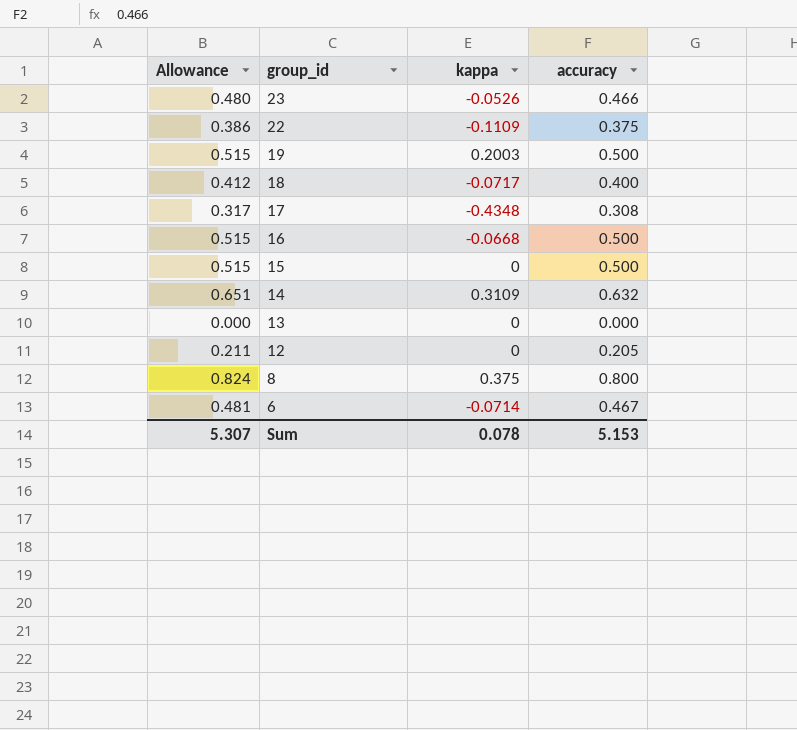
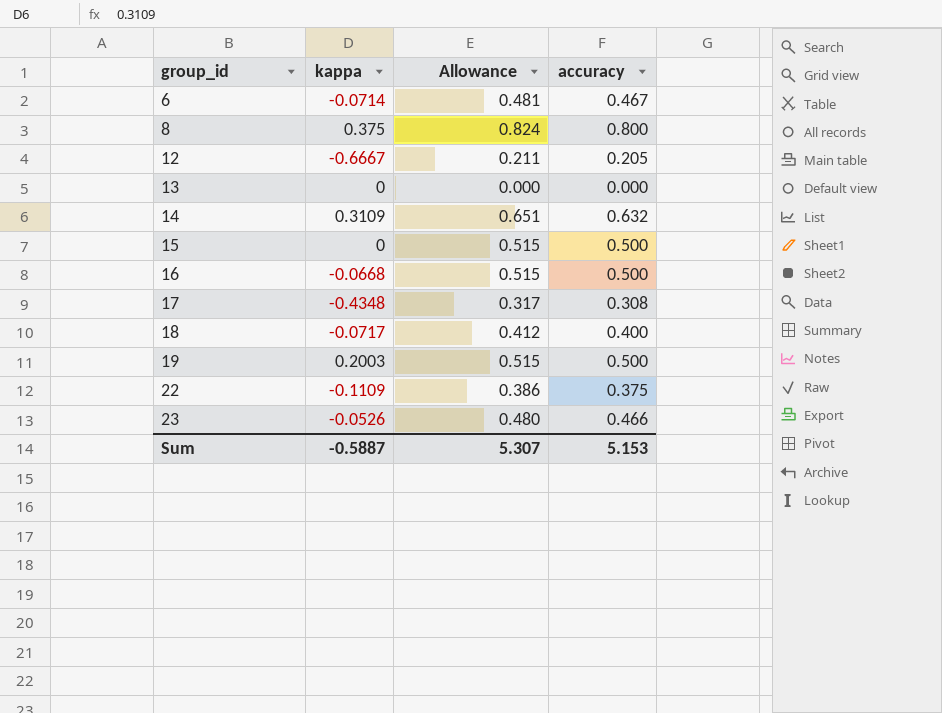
row order: group_id descending -> group_id ascending
column Allowance | position: 1 -> 3
12 | kappa: 0 -> -0.6667
Sum | kappa: 0.078 -> -0.5887

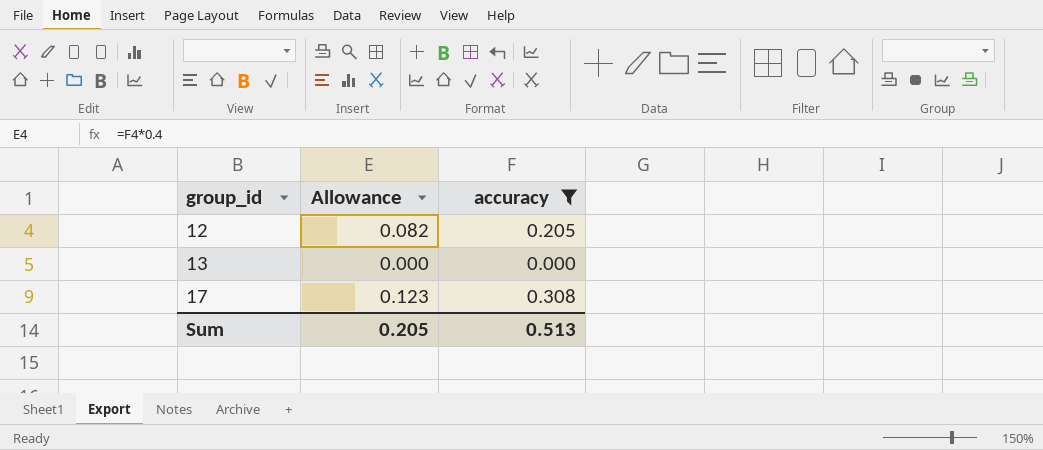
filter: none -> accuracy <= 0.308
column kappa | position: 2 -> none
column Allowance | formula: [accuracy] * 1.03 -> [accuracy] * 0.4
Sum | Allowance: 5.307 -> 0.205
Sum | accuracy: 5.153 -> 0.513

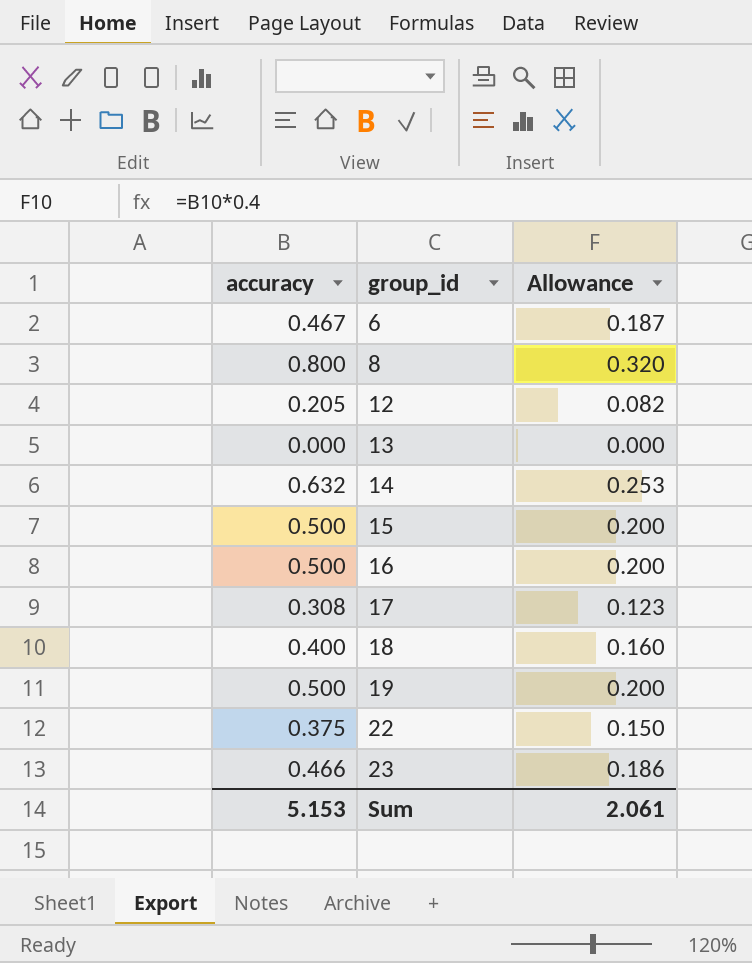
filter: accuracy <= 0.308 -> none
column accuracy | position: 3 -> 1
Sum | accuracy: 0.513 -> 5.153
Sum | Allowance: 0.205 -> 2.061

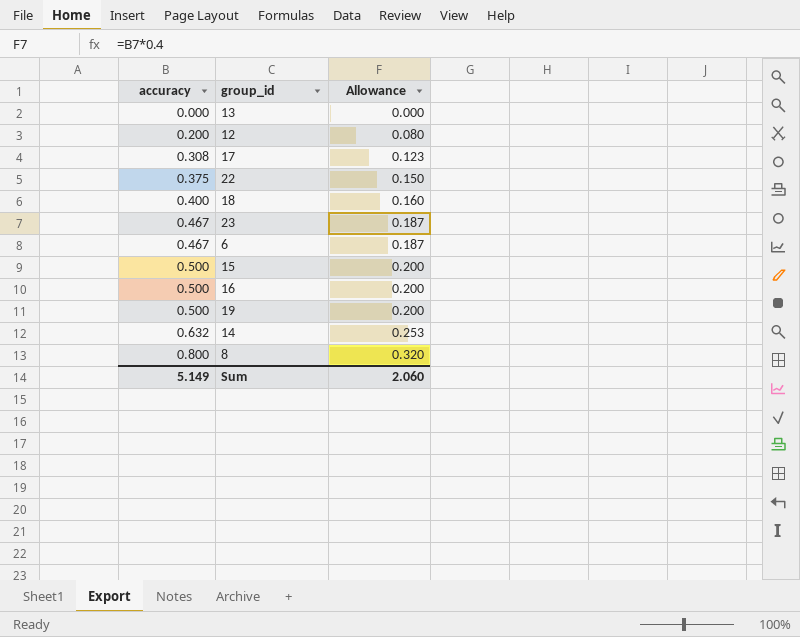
row order: group_id ascending -> accuracy ascending
12 | accuracy: 0.205 -> 0.200
12 | Allowance: 0.082 -> 0.080
23 | accuracy: 0.466 -> 0.467
23 | Allowance: 0.186 -> 0.187
Sum | accuracy: 5.153 -> 5.149
Sum | Allowance: 2.061 -> 2.060

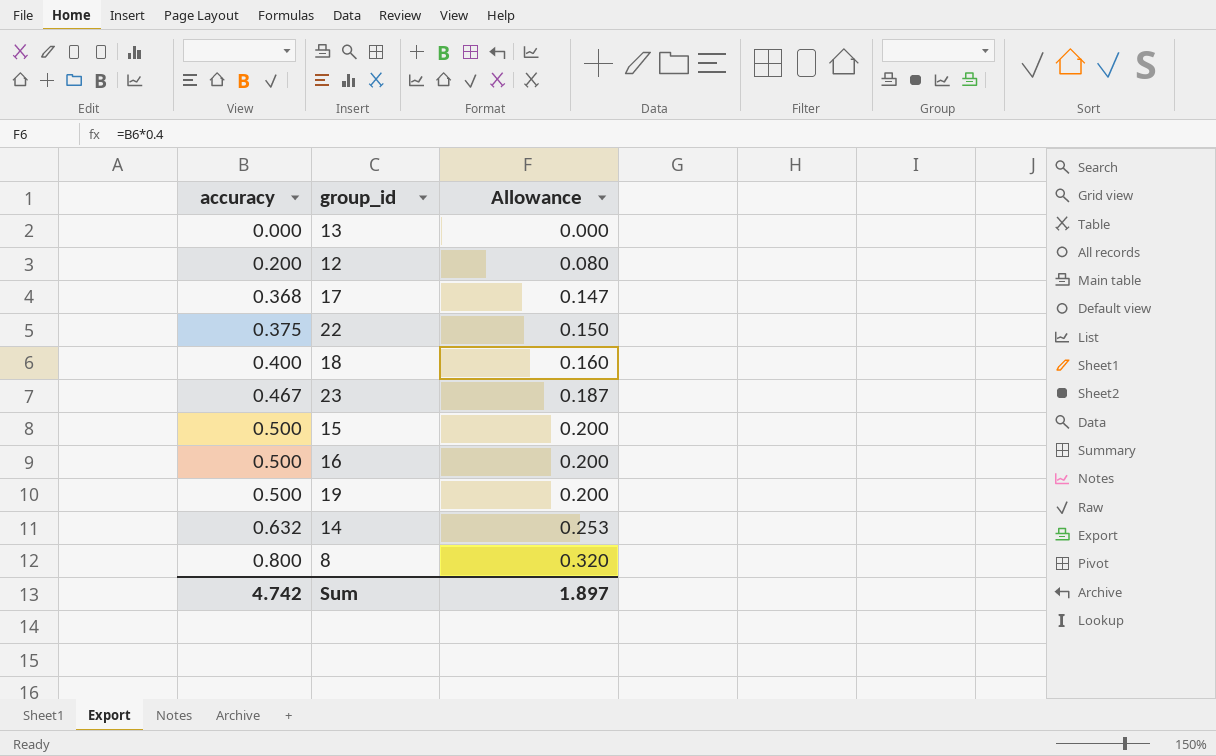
row 6: 0.467 | 0.187 -> none
17 | accuracy: 0.308 -> 0.368
17 | Allowance: 0.123 -> 0.147
Sum | accuracy: 5.149 -> 4.742
Sum | Allowance: 2.060 -> 1.897

